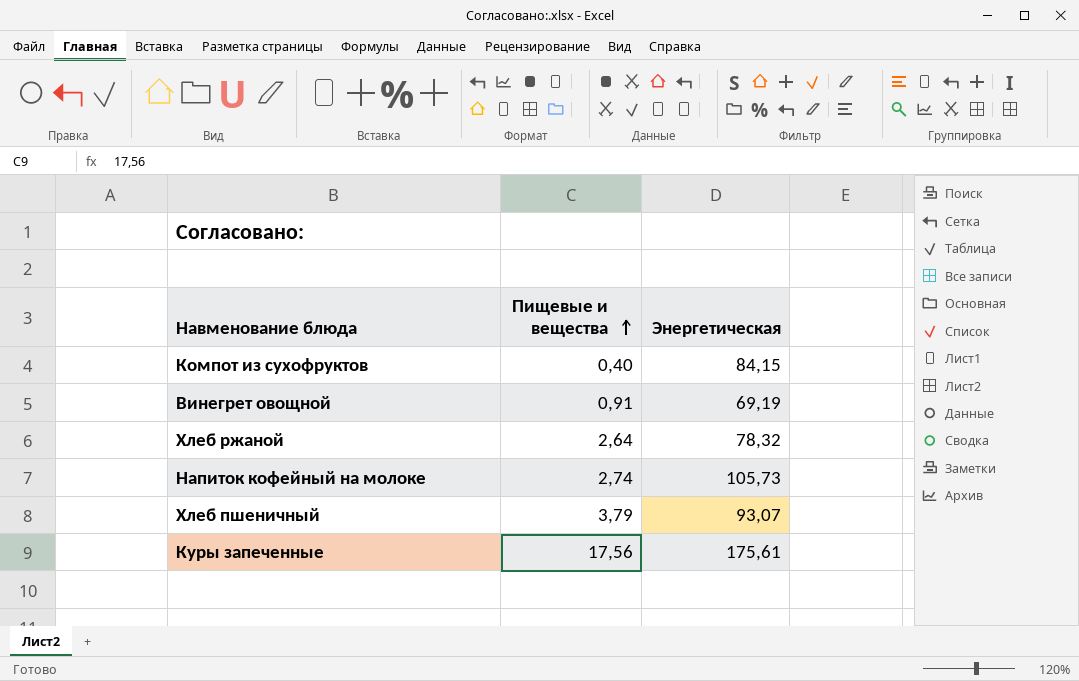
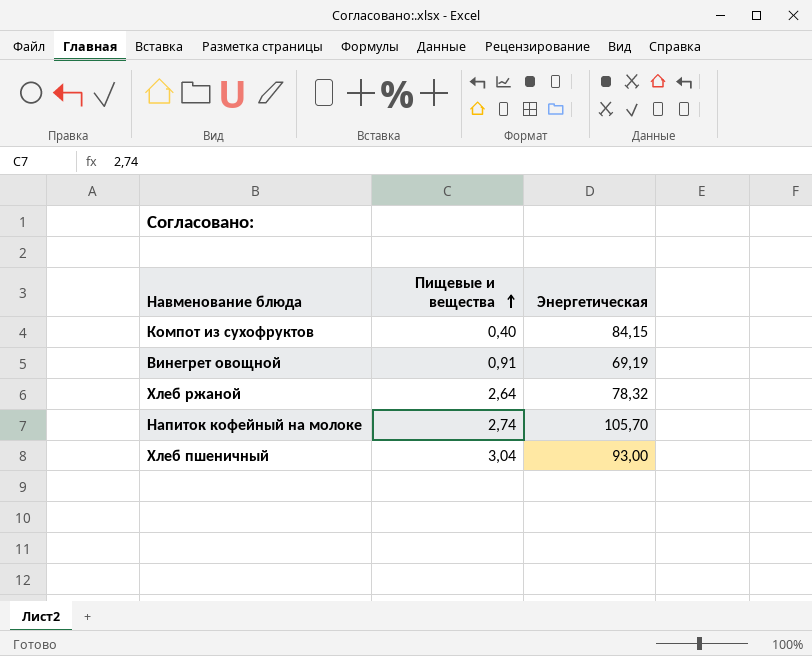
row Куры запеченные: 17,56 | 175,61 -> none
Напиток кофейный на молоке | Энергетическая: 105,73 -> 105,70
Хлеб пшеничный | Пищевые и вещества: 3,79 -> 3,04
Хлеб пшеничный | Энергетическая: 93,07 -> 93,00

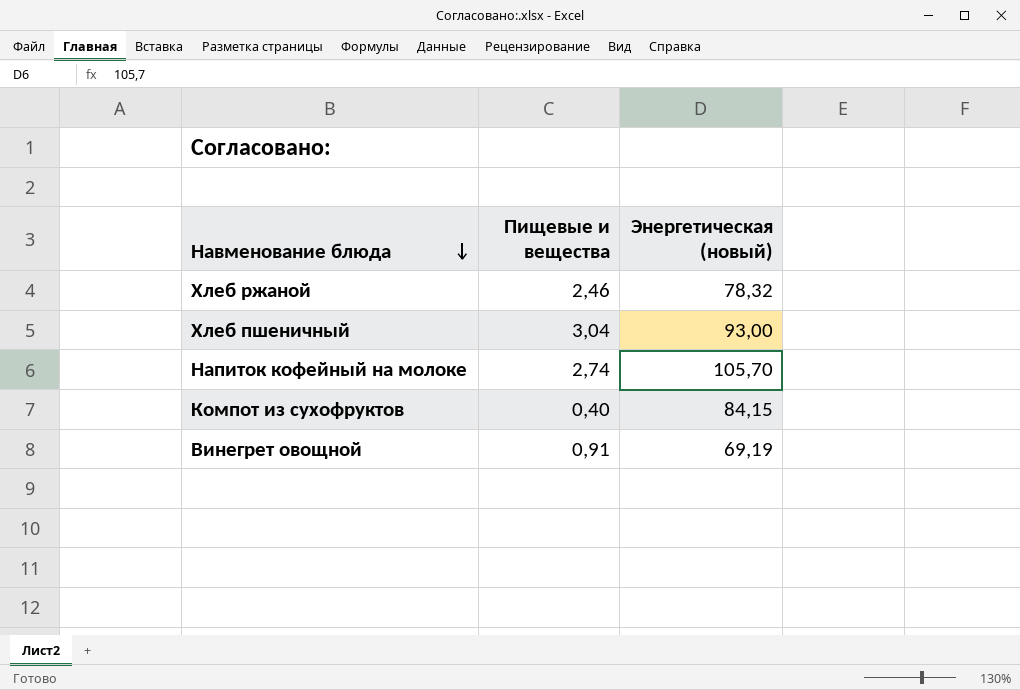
row order: Пищевые и вещества ascending -> Навменование блюда descending
column name: Энергетическая -> Энергетическая (новый)
Хлеб ржаной | Пищевые и вещества: 2,64 -> 2,46

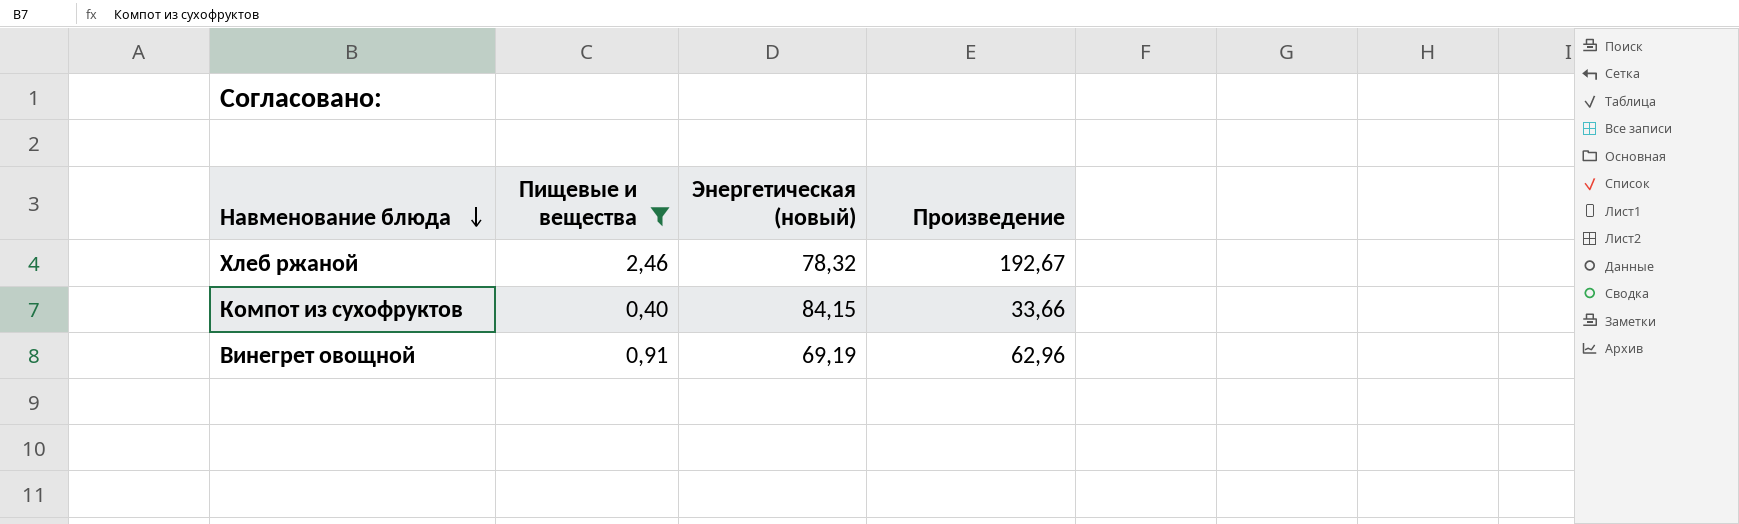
filter: none -> Пищевые и вещества <= 2,46
column Произведение | formula: none -> [Пищевые и вещества] * [Энергетическая (новый)]

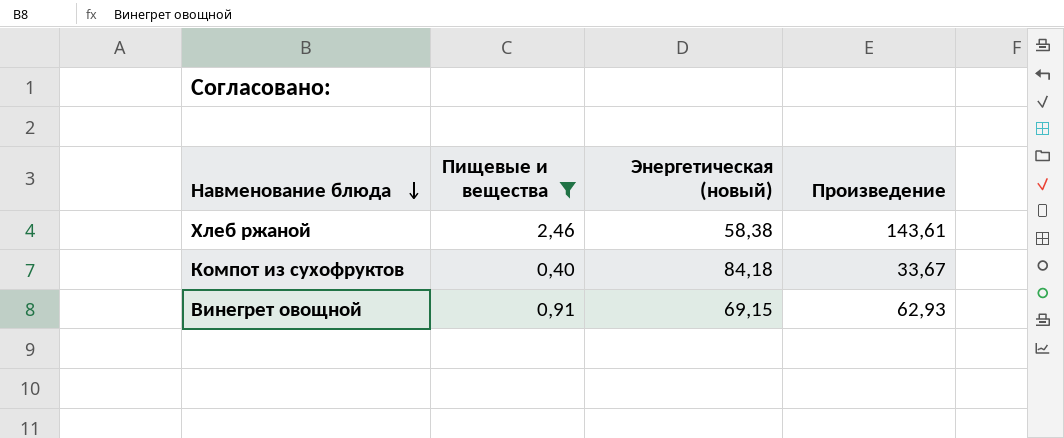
Хлеб ржаной | Энергетическая (новый): 78,32 -> 58,38
Хлеб ржаной | Произведение: 192,67 -> 143,61
Компот из сухофруктов | Энергетическая (новый): 84,15 -> 84,18
Компот из сухофруктов | Произведение: 33,66 -> 33,67
Винегрет овощной | Энергетическая (новый): 69,19 -> 69,15
Винегрет овощной | Произведение: 62,96 -> 62,93

